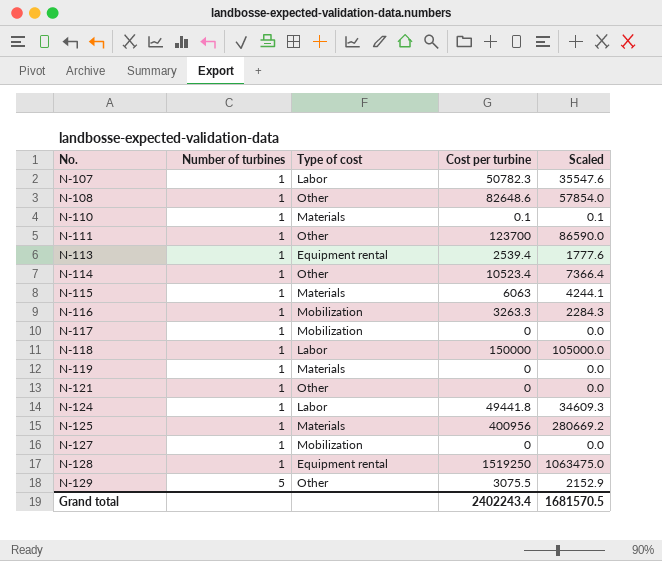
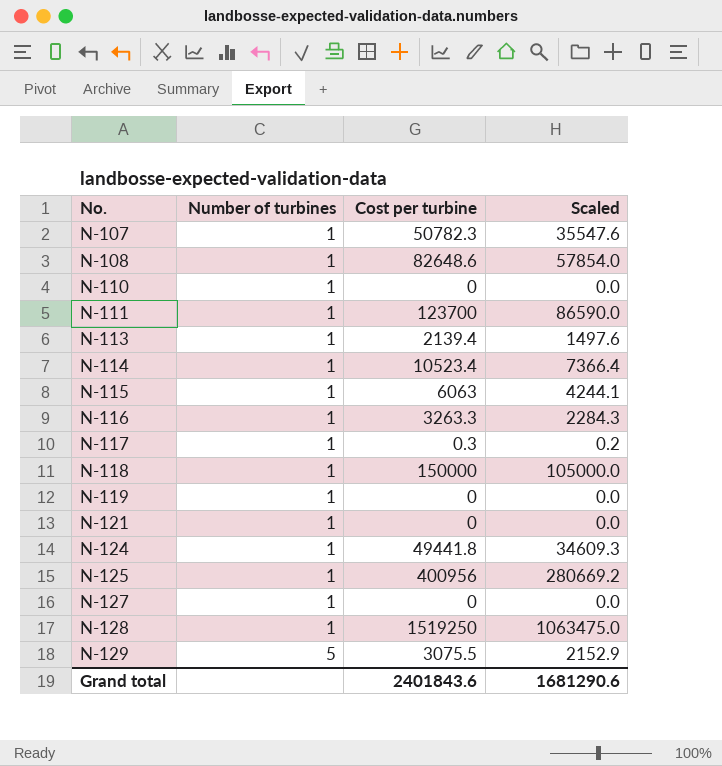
column Type of cost | position: 3 -> none
N-110 | Cost per turbine: 0.1 -> 0
N-110 | Scaled: 0.1 -> 0.0
N-113 | Cost per turbine: 2539.4 -> 2139.4
N-113 | Scaled: 1777.6 -> 1497.6
N-117 | Cost per turbine: 0 -> 0.3
N-117 | Scaled: 0.0 -> 0.2
Grand total | Cost per turbine: 2402243.4 -> 2401843.6
Grand total | Scaled: 1681570.5 -> 1681290.6

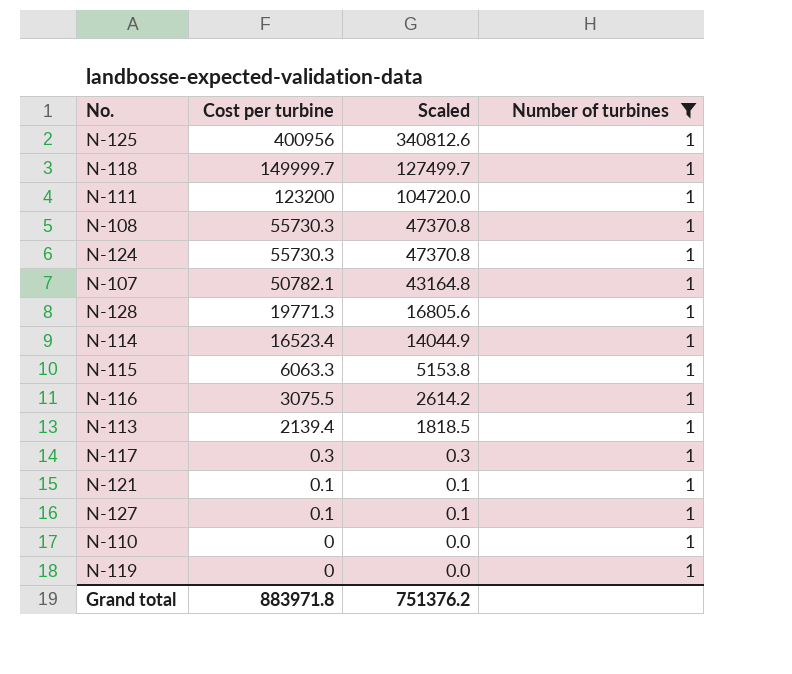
filter: none -> Number of turbines = 1
row order: No. ascending -> Cost per turbine descending
column Scaled | formula: [Cost per turbine] * 0.7 -> [Cost per turbine] * 0.85
column Number of turbines | position: 2 -> 4
N-118 | Cost per turbine: 150000 -> 149999.7
N-111 | Cost per turbine: 123700 -> 123200
N-108 | Cost per turbine: 82648.6 -> 55730.3
N-124 | Cost per turbine: 49441.8 -> 55730.3
N-107 | Cost per turbine: 50782.3 -> 50782.1
N-128 | Cost per turbine: 1519250 -> 19771.3
N-114 | Cost per turbine: 10523.4 -> 16523.4
N-115 | Cost per turbine: 6063 -> 6063.3
N-116 | Cost per turbine: 3263.3 -> 3075.5
N-121 | Cost per turbine: 0 -> 0.1
N-127 | Cost per turbine: 0 -> 0.1
Grand total | Cost per turbine: 2401843.6 -> 883971.8
Grand total | Scaled: 1681290.6 -> 751376.2

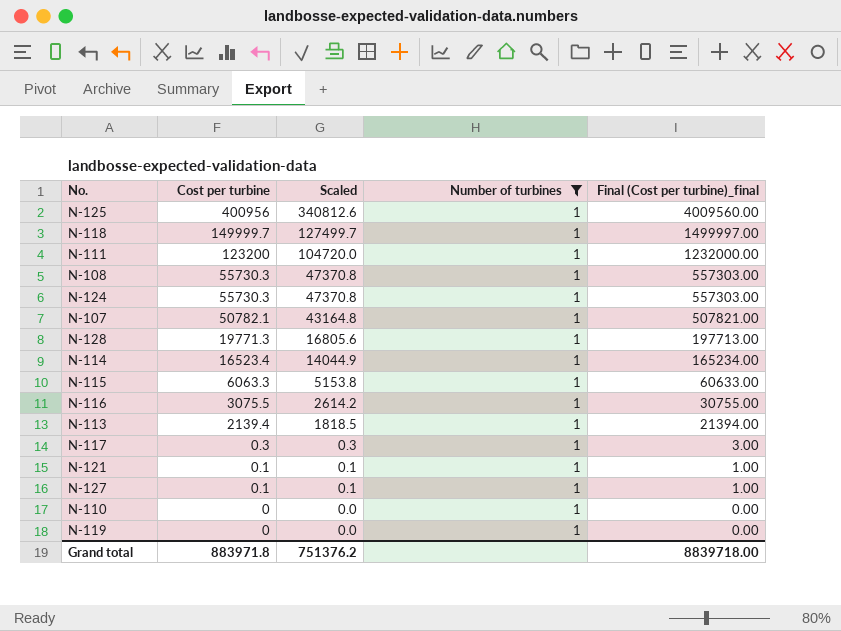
column Final (Cost per turbine)_final | formula: none -> [Cost per turbine] * 10

